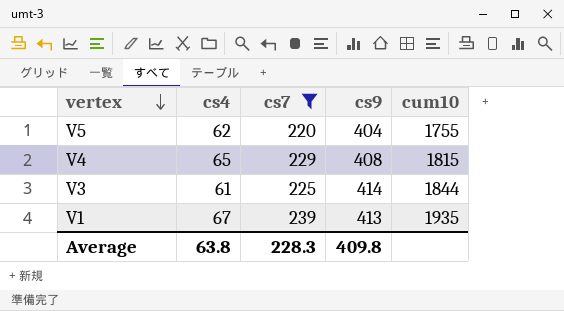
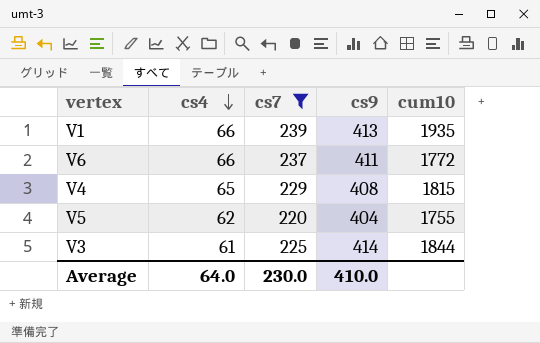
row order: vertex descending -> cs4 descending
V1 | cs4: 67 -> 66
row V6: none -> 66 | 237 | 411 | 1772
Average | cs4: 63.8 -> 64.0
Average | cs7: 228.3 -> 230.0
Average | cs9: 409.8 -> 410.0

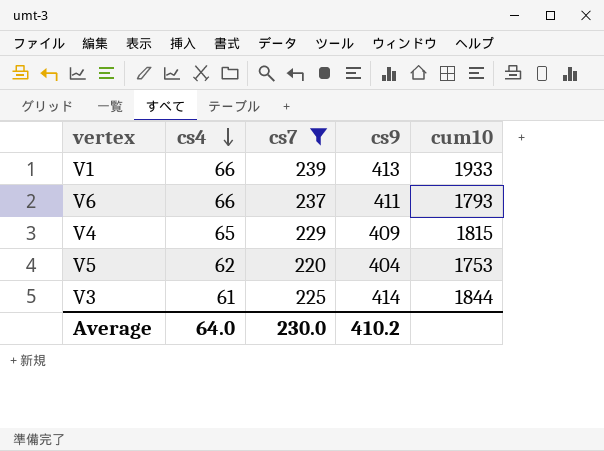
V1 | cum10: 1935 -> 1933
V6 | cum10: 1772 -> 1793
V4 | cs9: 408 -> 409
V5 | cum10: 1755 -> 1753
Average | cs9: 410.0 -> 410.2

